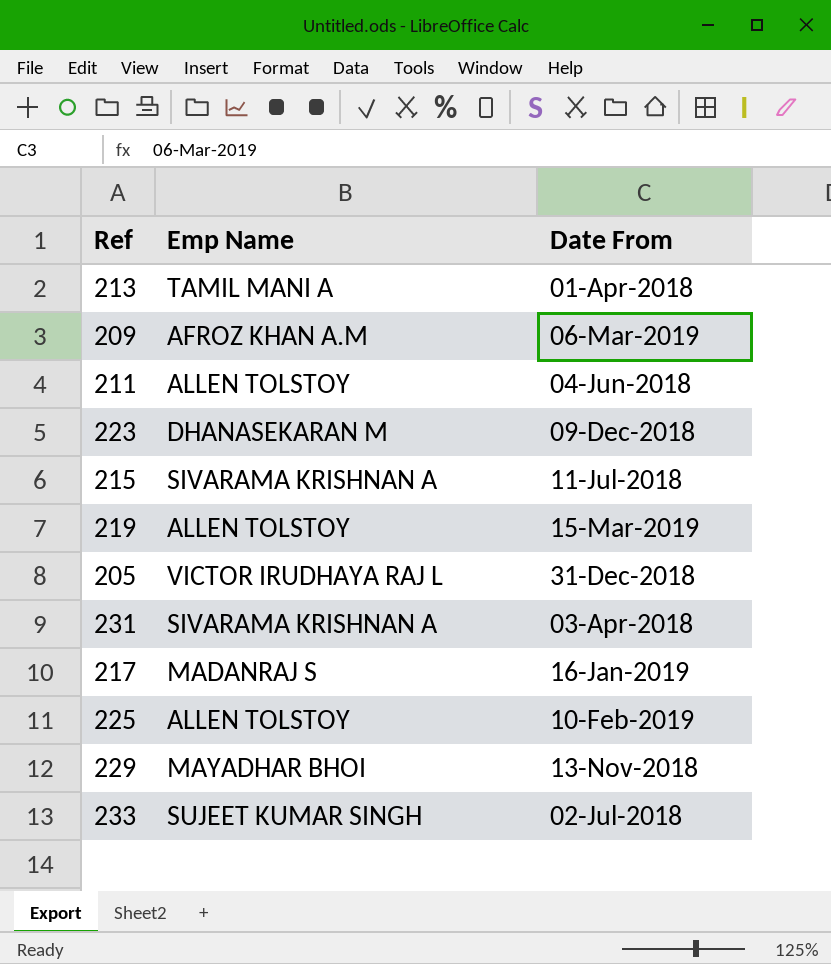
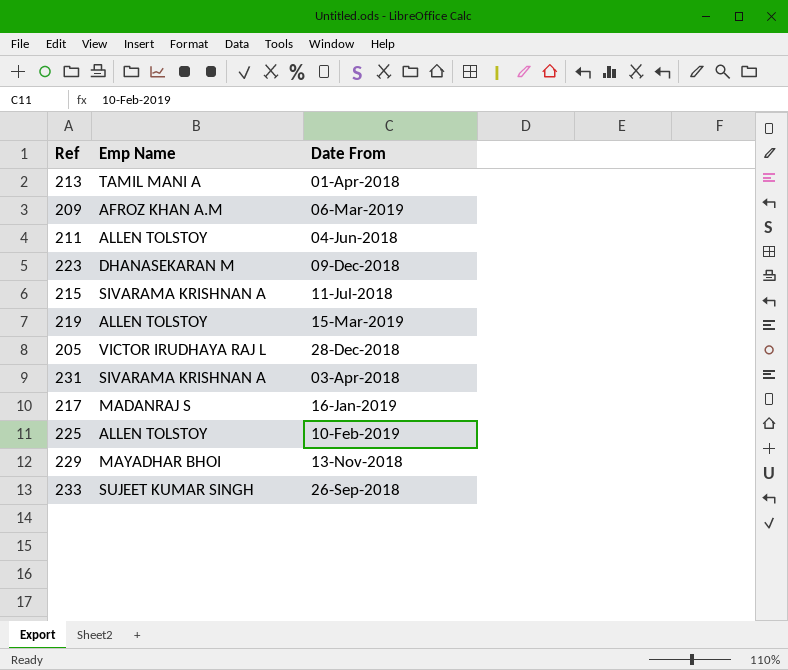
205 | Date From: 31-Dec-2018 -> 28-Dec-2018
233 | Date From: 02-Jul-2018 -> 26-Sep-2018

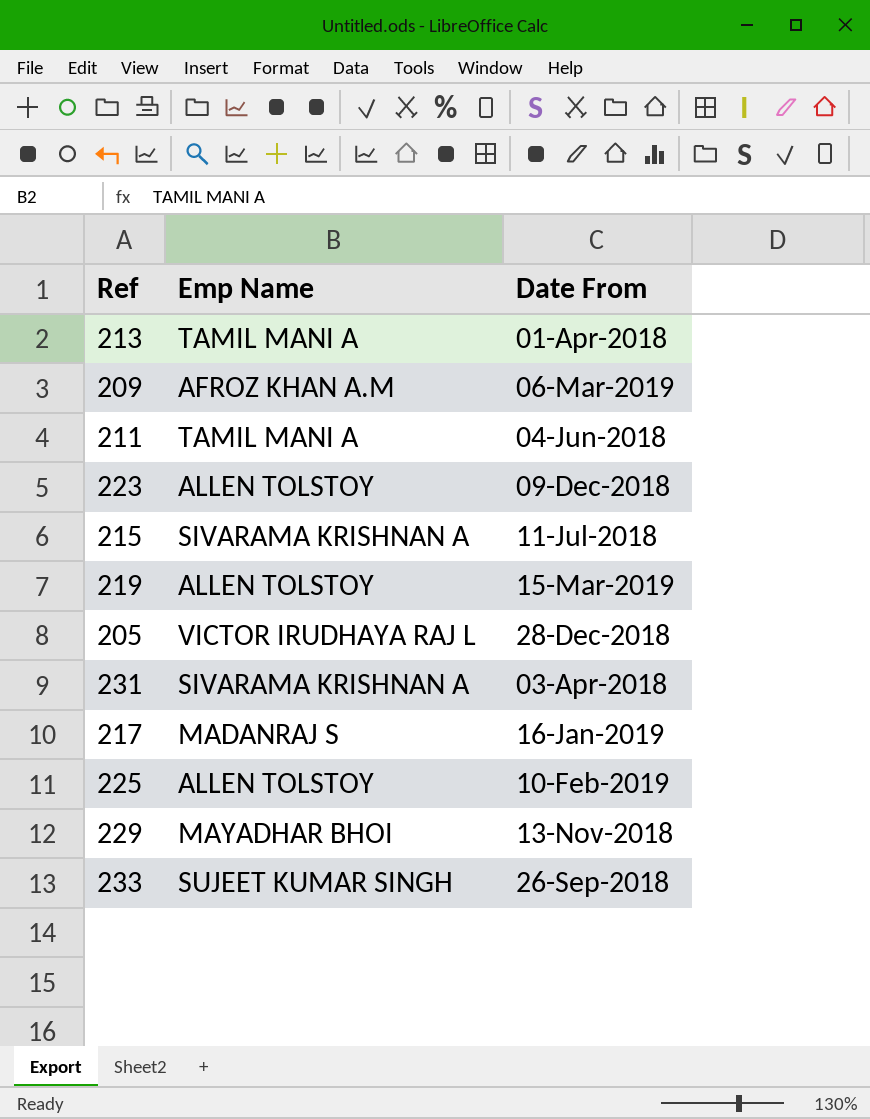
211 | Emp Name: ALLEN TOLSTOY -> TAMIL MANI A
223 | Emp Name: DHANASEKARAN M -> ALLEN TOLSTOY

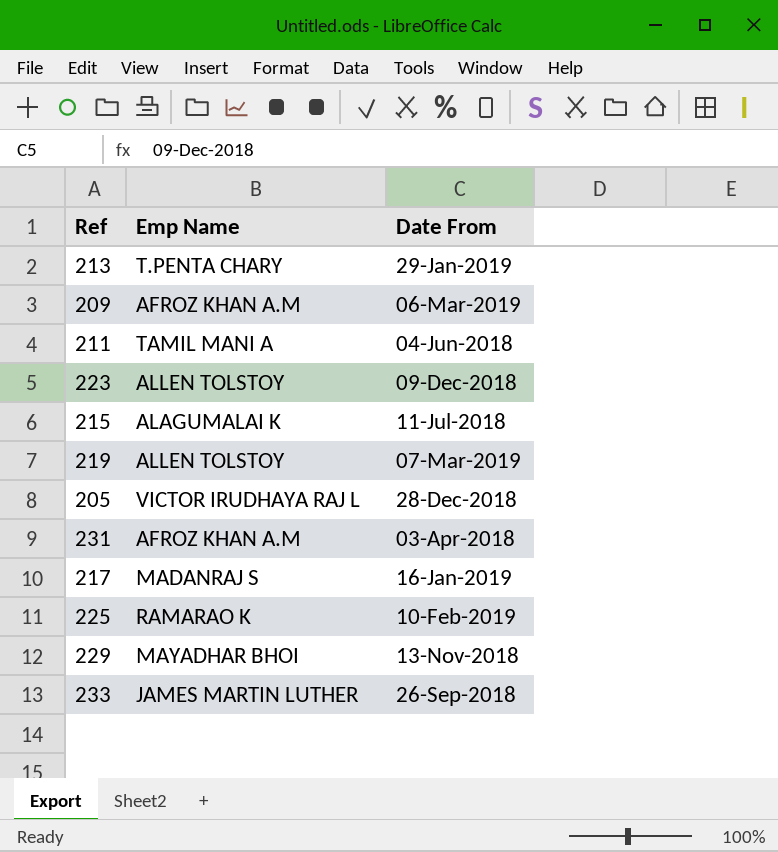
213 | Emp Name: TAMIL MANI A -> T.PENTA CHARY
213 | Date From: 01-Apr-2018 -> 29-Jan-2019
215 | Emp Name: SIVARAMA KRISHNAN A -> ALAGUMALAI K
219 | Date From: 15-Mar-2019 -> 07-Mar-2019
231 | Emp Name: SIVARAMA KRISHNAN A -> AFROZ KHAN A.M
225 | Emp Name: ALLEN TOLSTOY -> RAMARAO K
233 | Emp Name: SUJEET KUMAR SINGH -> JAMES MARTIN LUTHER

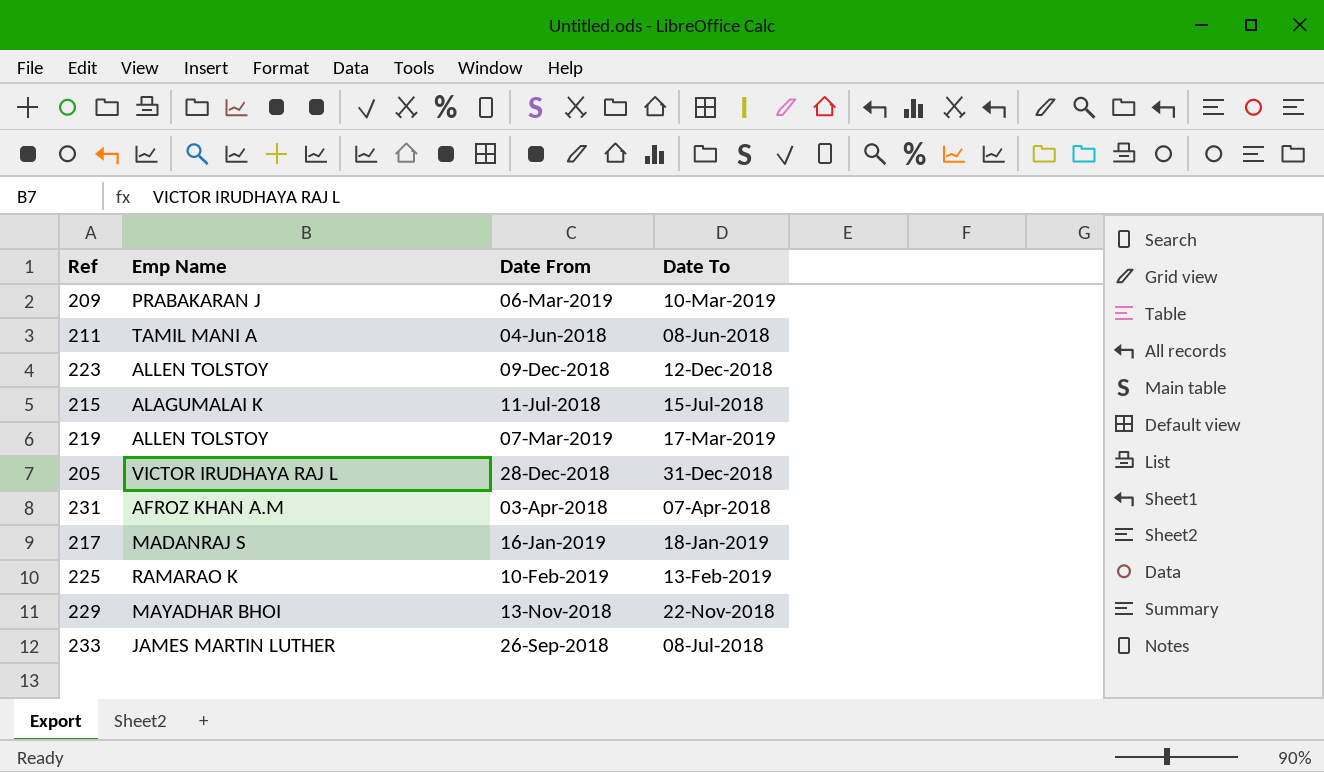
column Date To | position: none -> 4
row 213: T.PENTA CHARY | 29-Jan-2019 -> none
209 | Emp Name: AFROZ KHAN A.M -> PRABAKARAN J

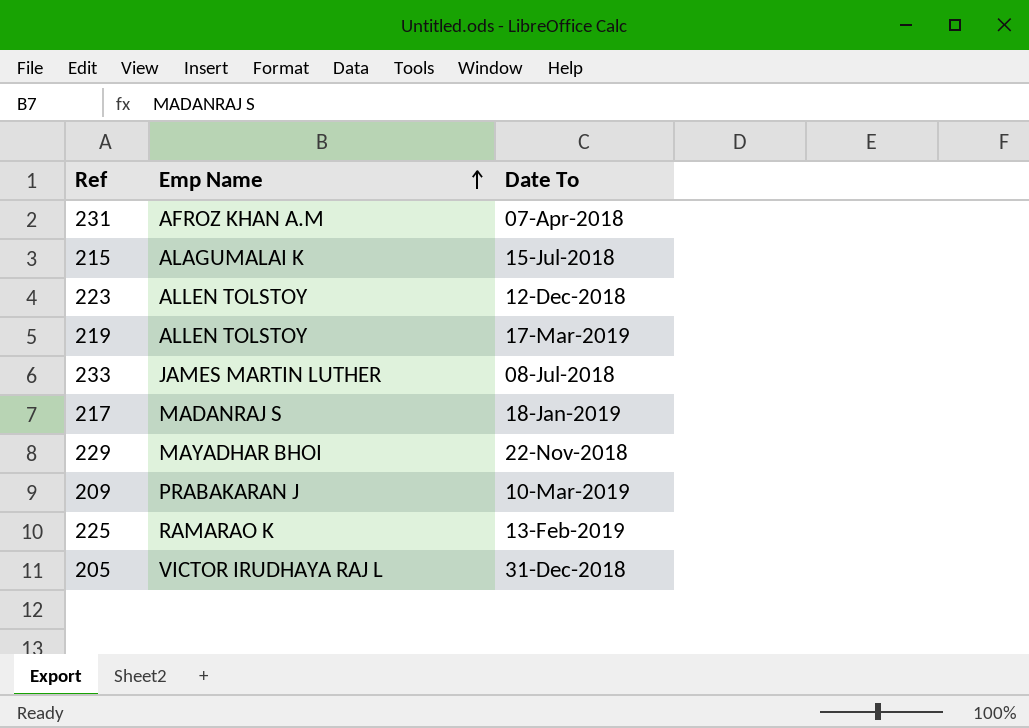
row order: none -> Emp Name ascending
column Date From | position: 3 -> none
row 211: TAMIL MANI A | 04-Jun-2018 | 08-Jun-2018 -> none

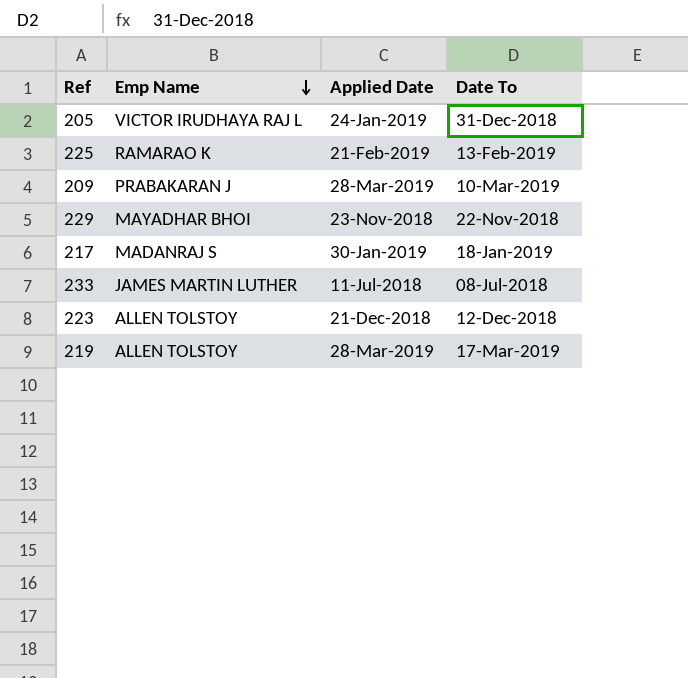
row order: Emp Name ascending -> Emp Name descending
column Applied Date | position: none -> 3
row 231: AFROZ KHAN A.M | 07-Apr-2018 -> none
row 215: ALAGUMALAI K | 15-Jul-2018 -> none

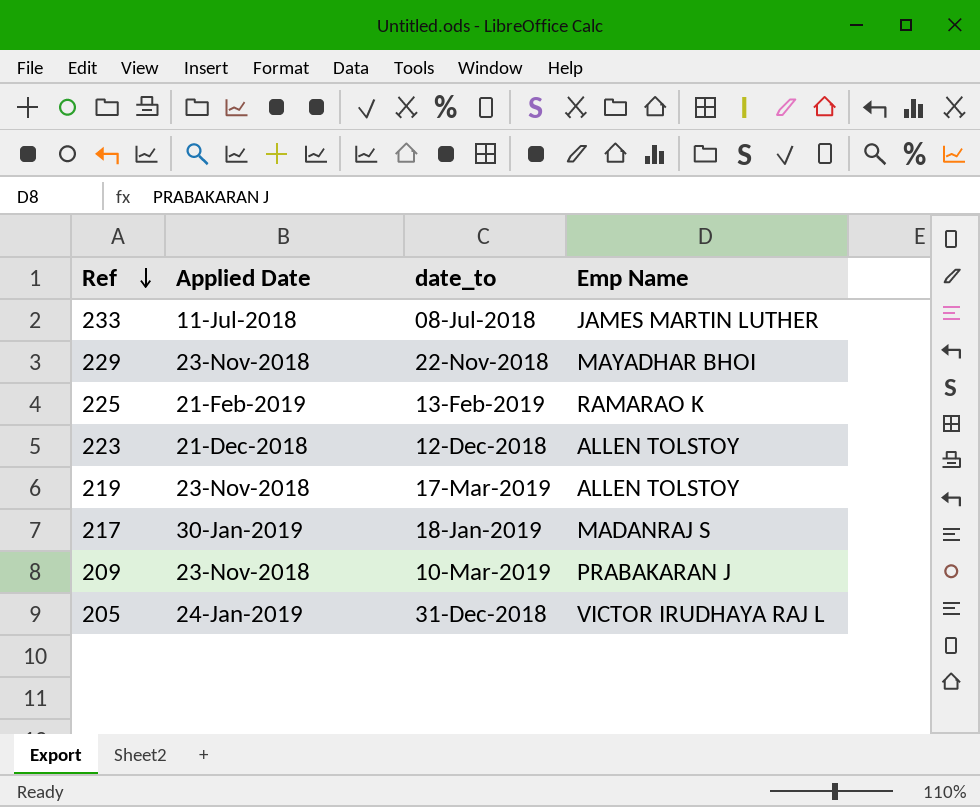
row order: Emp Name descending -> Ref descending
column name: Date To -> date_to
column Emp Name | position: 2 -> 4
219 | Applied Date: 28-Mar-2019 -> 23-Nov-2018
209 | Applied Date: 28-Mar-2019 -> 23-Nov-2018

